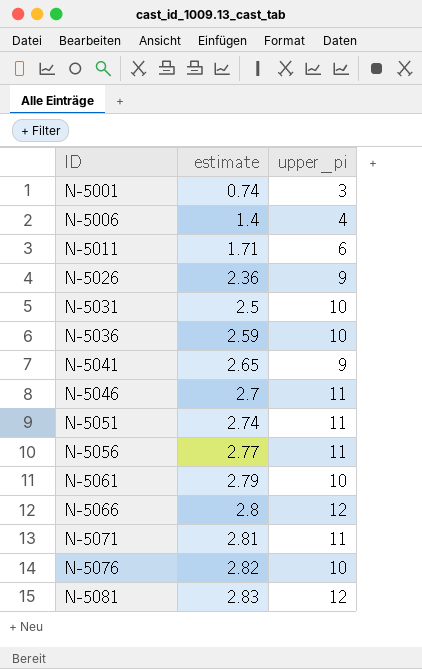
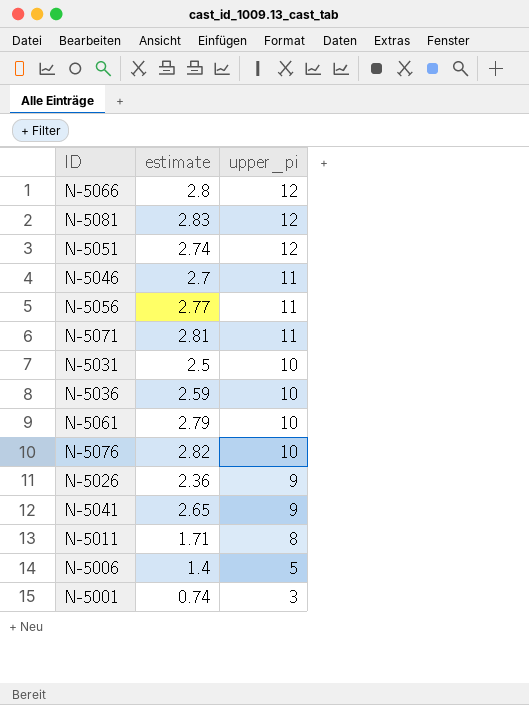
row order: ID ascending -> upper_pi descending
N-5051 | upper_pi: 11 -> 12
N-5011 | upper_pi: 6 -> 8
N-5006 | upper_pi: 4 -> 5

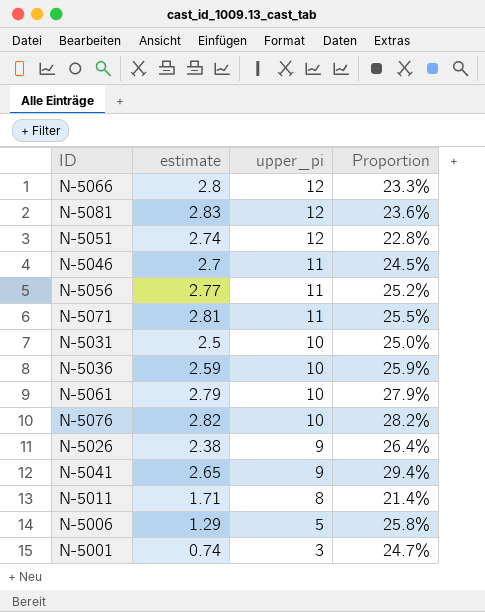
column Proportion | formula: none -> [estimate] / [upper_pi]
N-5026 | estimate: 2.36 -> 2.38
N-5006 | estimate: 1.4 -> 1.29

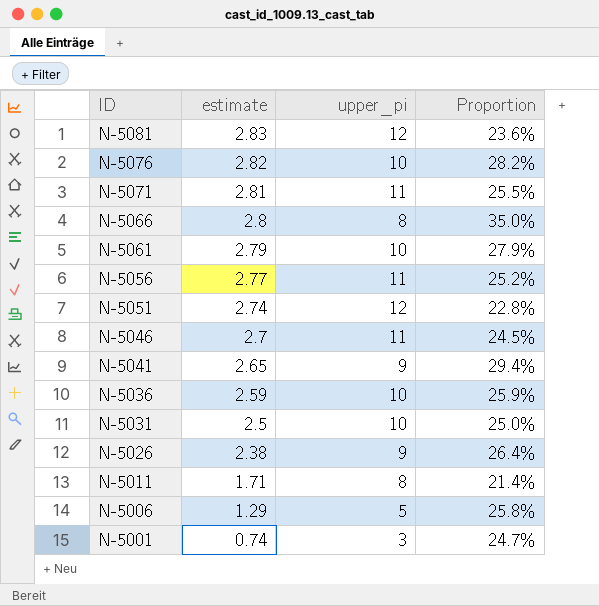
row order: upper_pi descending -> ID descending
N-5066 | upper_pi: 12 -> 8
N-5066 | Proportion: 23.3% -> 35.0%

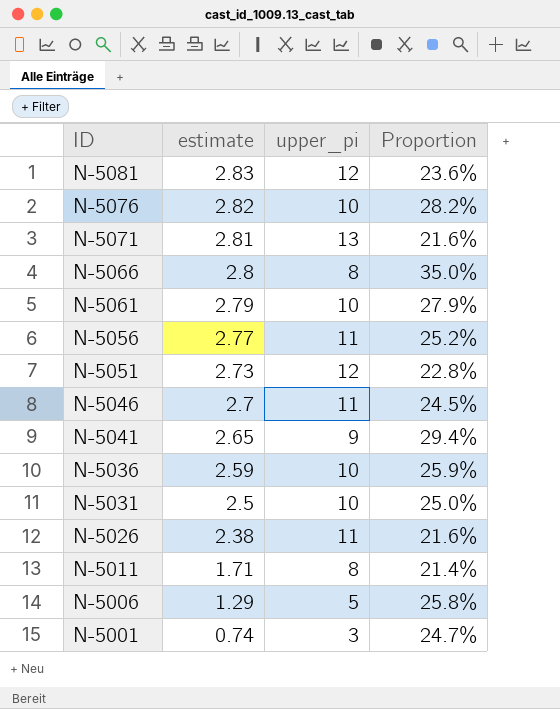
N-5071 | upper_pi: 11 -> 13
N-5071 | Proportion: 25.5% -> 21.6%
N-5051 | estimate: 2.74 -> 2.73
N-5026 | upper_pi: 9 -> 11
N-5026 | Proportion: 26.4% -> 21.6%

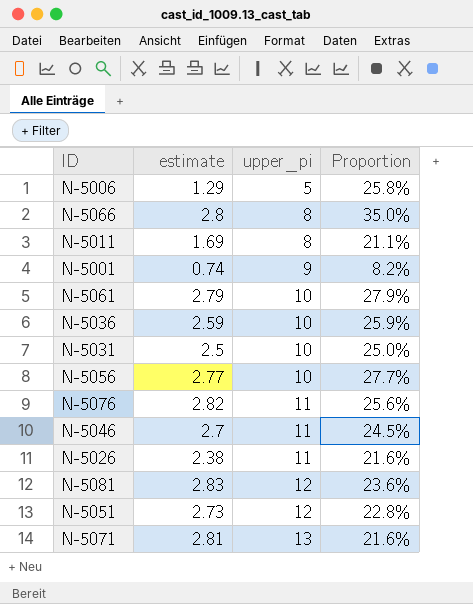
row order: ID descending -> upper_pi ascending
row N-5041: 2.65 | 9 | 29.4% -> none
N-5011 | estimate: 1.71 -> 1.69
N-5011 | Proportion: 21.4% -> 21.1%
N-5001 | upper_pi: 3 -> 9
N-5001 | Proportion: 24.7% -> 8.2%
N-5056 | upper_pi: 11 -> 10
N-5056 | Proportion: 25.2% -> 27.7%
N-5076 | upper_pi: 10 -> 11
N-5076 | Proportion: 28.2% -> 25.6%

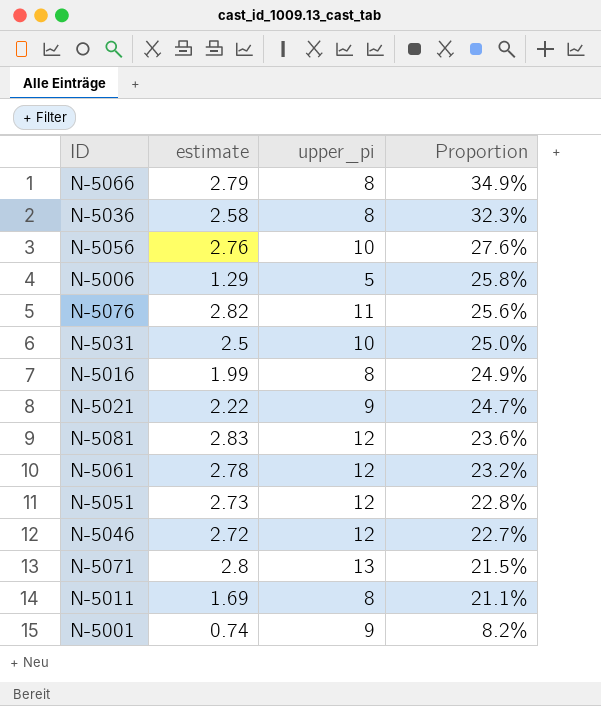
row order: upper_pi ascending -> Proportion descending
row N-5026: 2.38 | 11 | 21.6% -> none
N-5066 | estimate: 2.8 -> 2.79
N-5066 | Proportion: 35.0% -> 34.9%
N-5036 | estimate: 2.59 -> 2.58
N-5036 | upper_pi: 10 -> 8
N-5036 | Proportion: 25.9% -> 32.3%
N-5056 | estimate: 2.77 -> 2.76
N-5056 | Proportion: 27.7% -> 27.6%
row N-5016: none -> 1.99 | 8 | 24.9%
row N-5021: none -> 2.22 | 9 | 24.7%
N-5061 | estimate: 2.79 -> 2.78
N-5061 | upper_pi: 10 -> 12
N-5061 | Proportion: 27.9% -> 23.2%
N-5046 | estimate: 2.7 -> 2.72
N-5046 | upper_pi: 11 -> 12
N-5046 | Proportion: 24.5% -> 22.7%
N-5071 | estimate: 2.81 -> 2.8
N-5071 | Proportion: 21.6% -> 21.5%

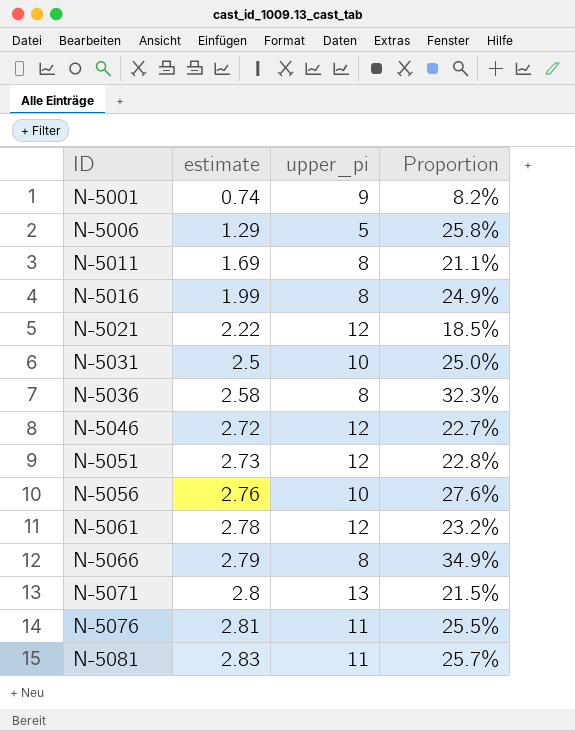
row order: Proportion descending -> ID ascending
N-5021 | upper_pi: 9 -> 12
N-5021 | Proportion: 24.7% -> 18.5%
N-5076 | estimate: 2.82 -> 2.81
N-5076 | Proportion: 25.6% -> 25.5%
N-5081 | upper_pi: 12 -> 11
N-5081 | Proportion: 23.6% -> 25.7%

